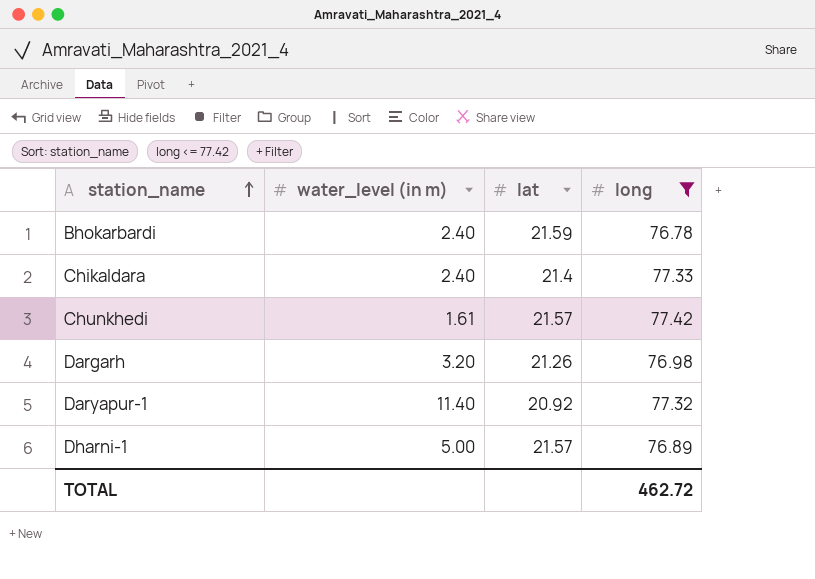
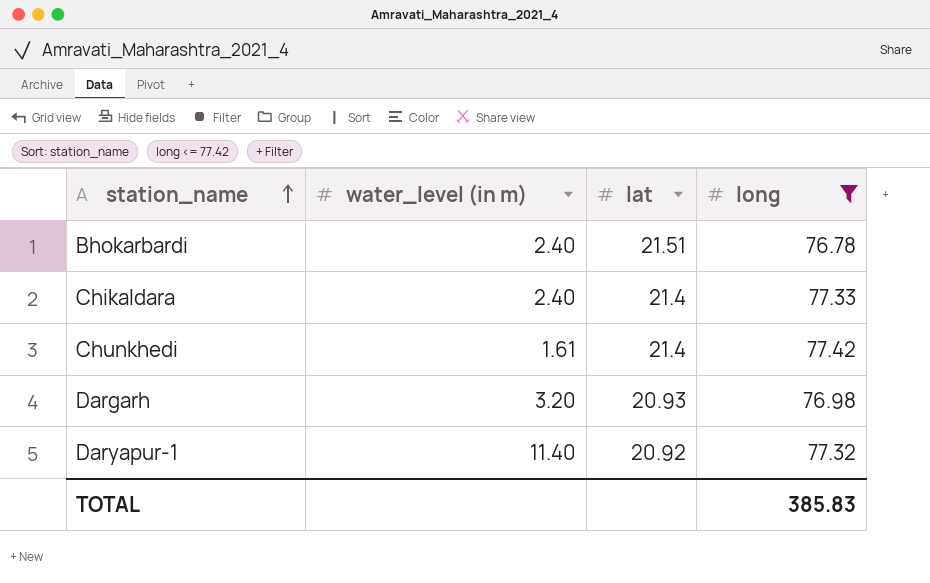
row Dharni-1: 5.00 | 21.57 | 76.89 -> none
Bhokarbardi | lat: 21.59 -> 21.51
Chunkhedi | lat: 21.57 -> 21.4
Dargarh | lat: 21.26 -> 20.93
TOTAL | long: 462.72 -> 385.83

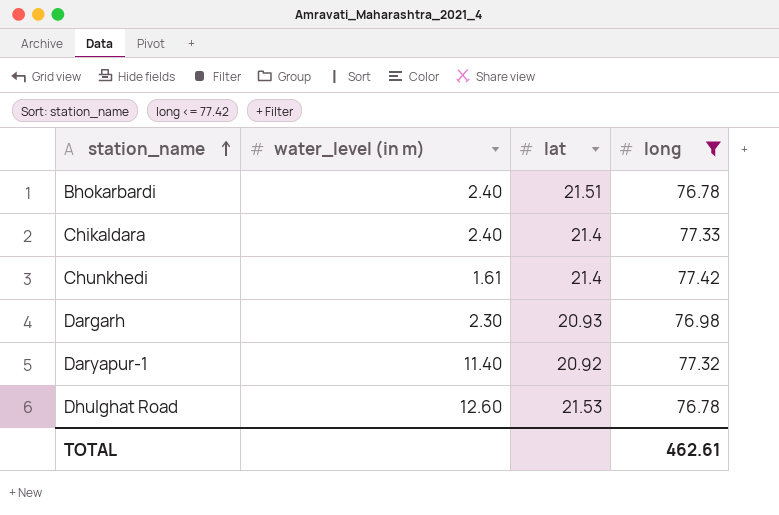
Dargarh | water_level (in m): 3.20 -> 2.30
row Dhulghat Road: none -> 12.60 | 21.53 | 76.78
TOTAL | long: 385.83 -> 462.61

